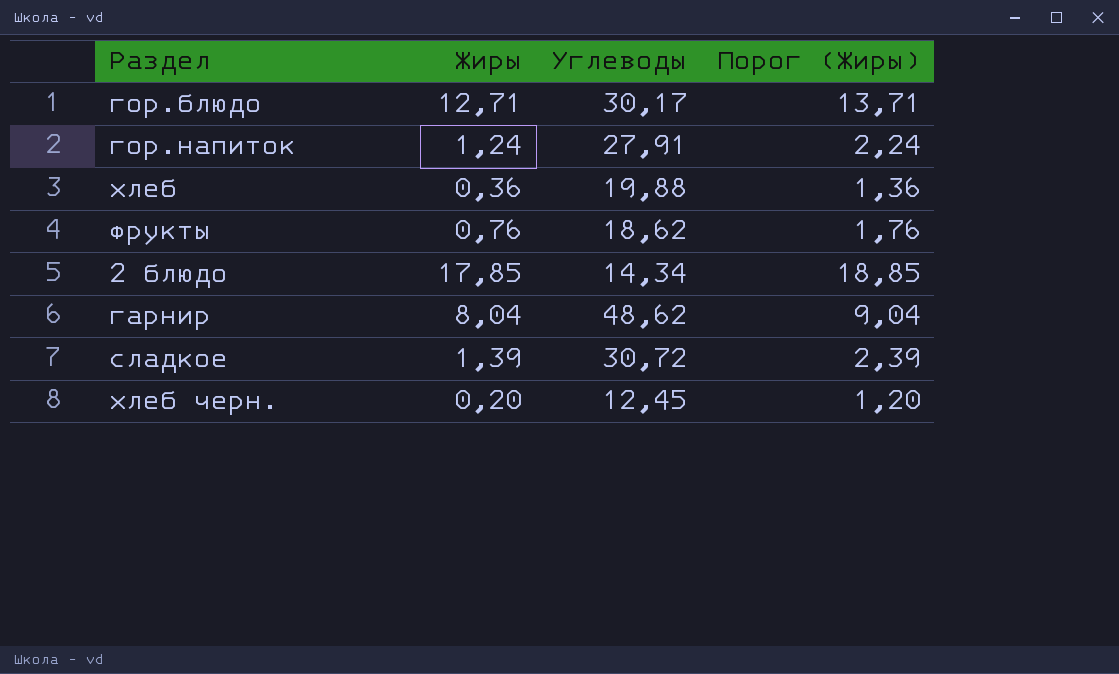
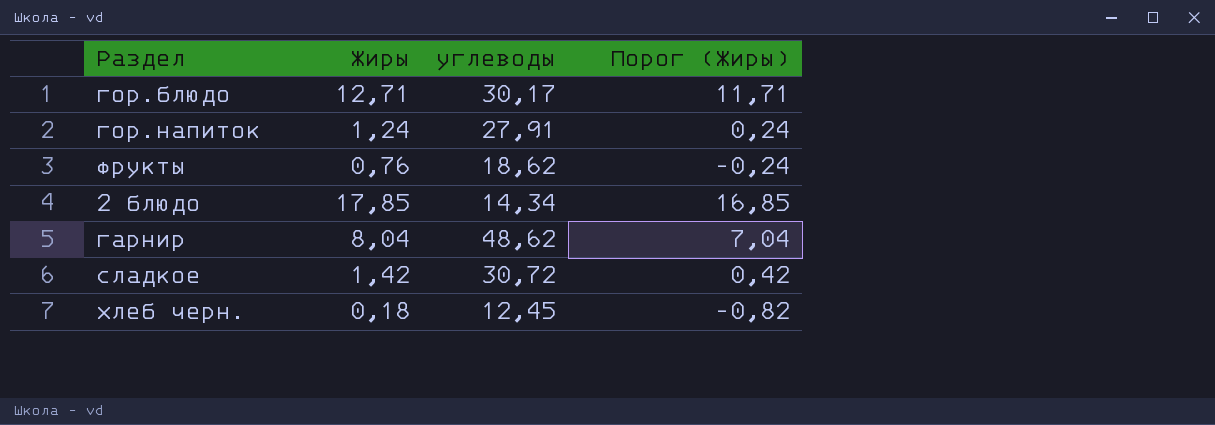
column name: Углеводы -> углеводы
column Порог (Жиры) | formula: [Жиры] + 1 -> [Жиры] - 1
row хлеб: 0,36 | 19,88 | 1,36 -> none
сладкое | Жиры: 1,39 -> 1,42
хлеб черн. | Жиры: 0,20 -> 0,18

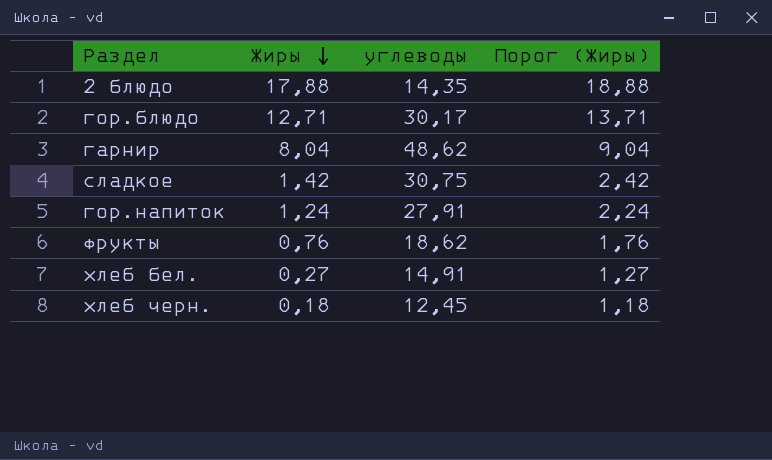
row order: none -> Жиры descending
column Порог (Жиры) | formula: [Жиры] - 1 -> [Жиры] + 1
2 блюдо | Жиры: 17,85 -> 17,88
2 блюдо | углеводы: 14,34 -> 14,35
сладкое | углеводы: 30,72 -> 30,75
row хлеб бел.: none -> 0,27 | 14,91 | 1,27

